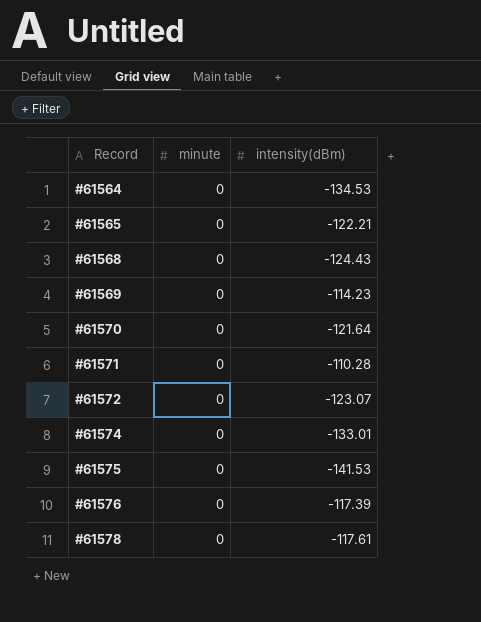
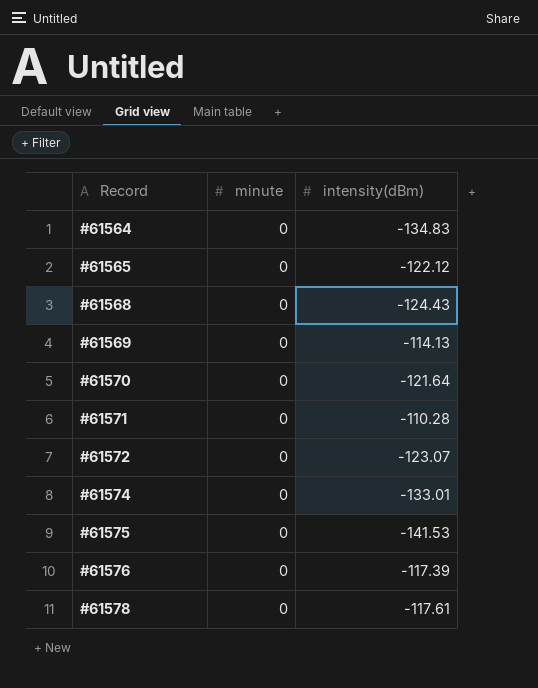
#61564 | intensity(dBm): -134.53 -> -134.83
#61565 | intensity(dBm): -122.21 -> -122.12
#61569 | intensity(dBm): -114.23 -> -114.13

